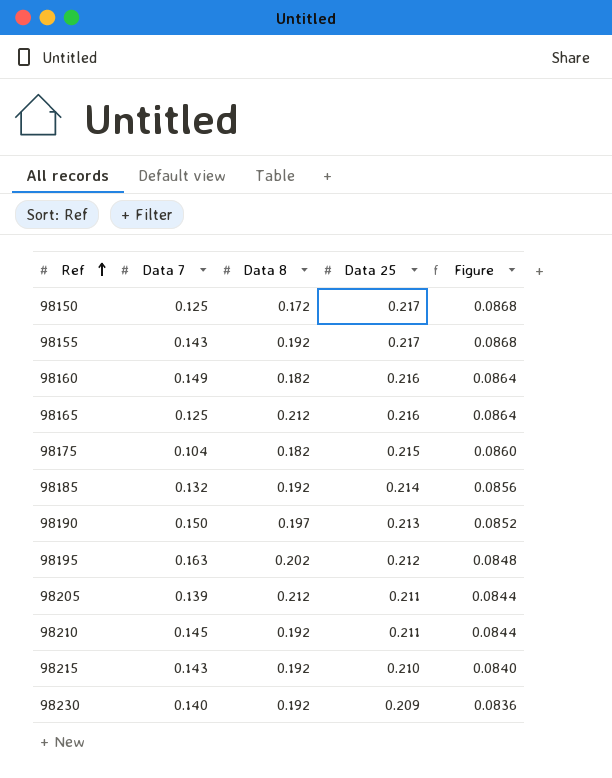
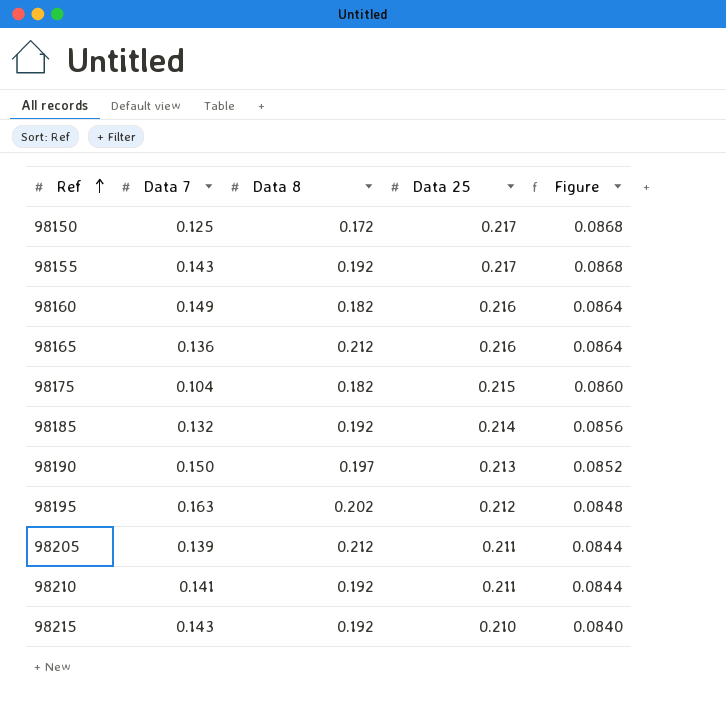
row 98230: 0.140 | 0.192 | 0.209 | 0.0836 -> none
98165 | Data 7: 0.125 -> 0.136
98210 | Data 7: 0.145 -> 0.141

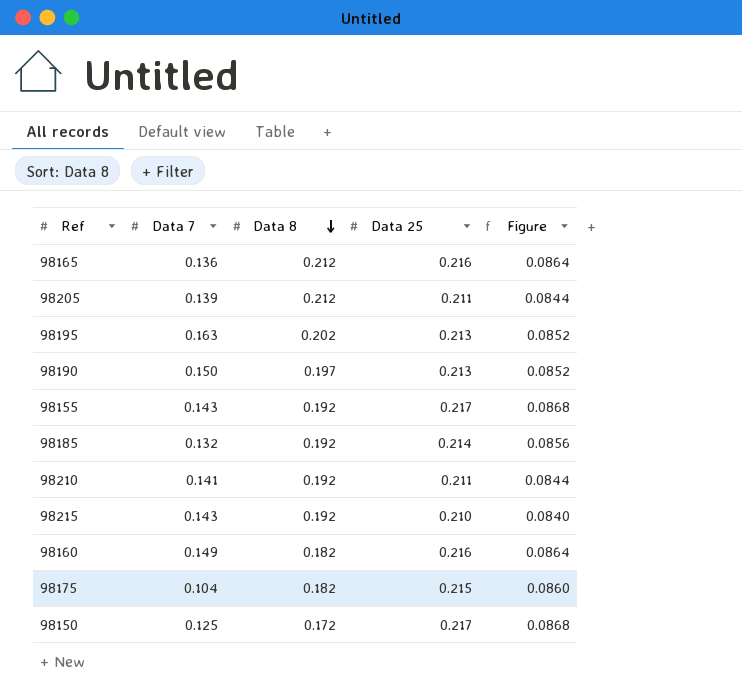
row order: Ref ascending -> Data 8 descending
98195 | Data 25: 0.212 -> 0.213
98195 | Figure: 0.0848 -> 0.0852

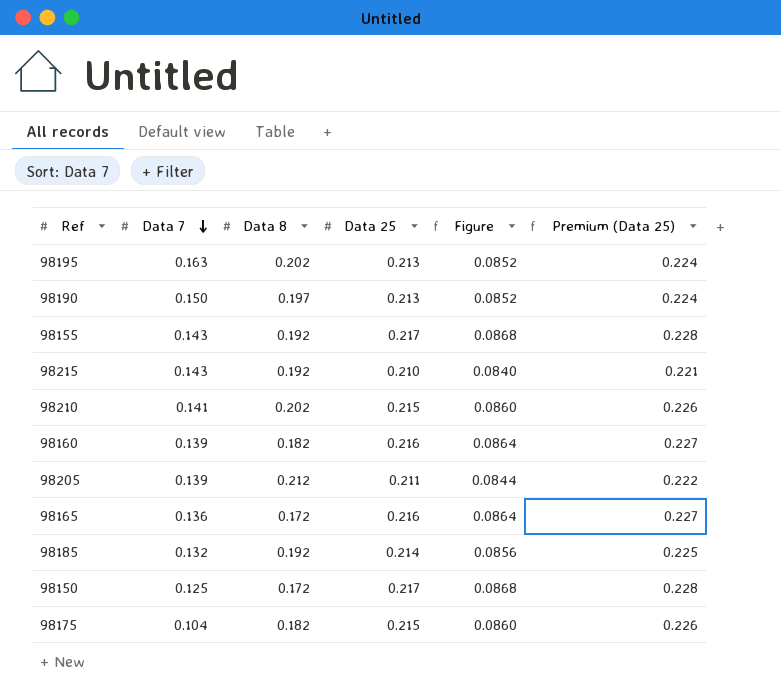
row order: Data 8 descending -> Data 7 descending
column Premium (Data 25) | formula: none -> [Data 25] * 1.05
98210 | Data 8: 0.192 -> 0.202
98210 | Data 25: 0.211 -> 0.215
98210 | Figure: 0.0844 -> 0.0860
98160 | Data 7: 0.149 -> 0.139
98165 | Data 8: 0.212 -> 0.172

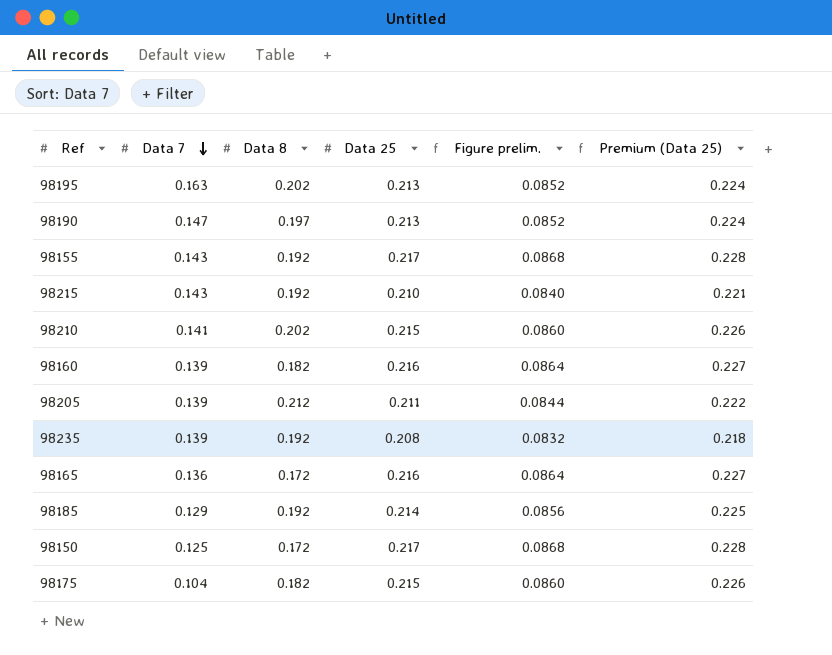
column name: Figure -> Figure prelim.
98190 | Data 7: 0.150 -> 0.147
row 98235: none -> 0.139 | 0.192 | 0.208 | 0.0832 | 0.218
98185 | Data 7: 0.132 -> 0.129

